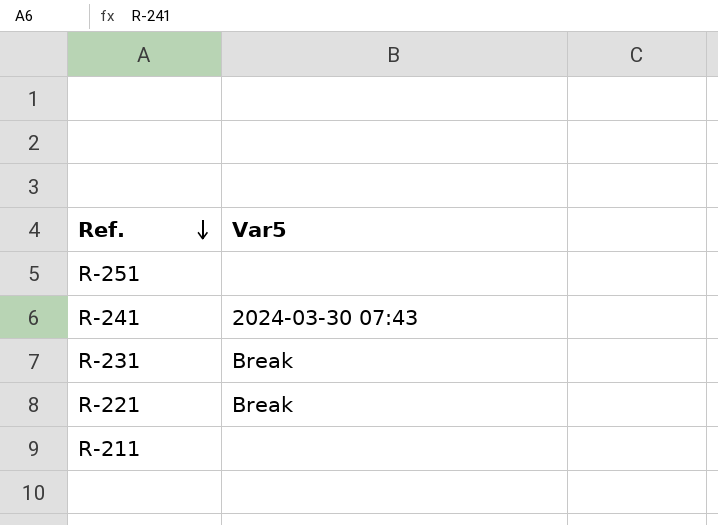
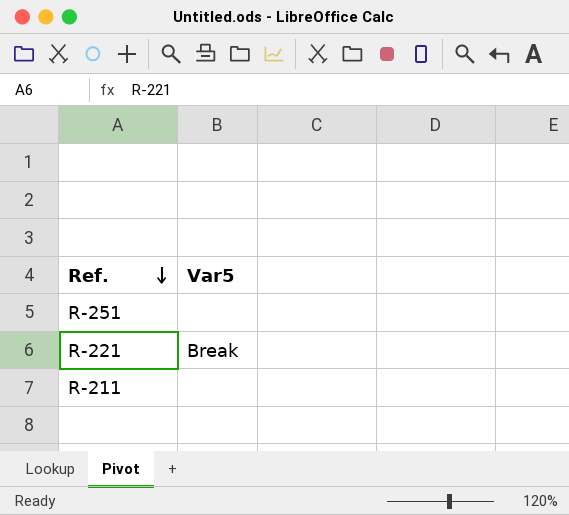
row R-241: 2024-03-30 07:43 -> none
row R-231: Break -> none

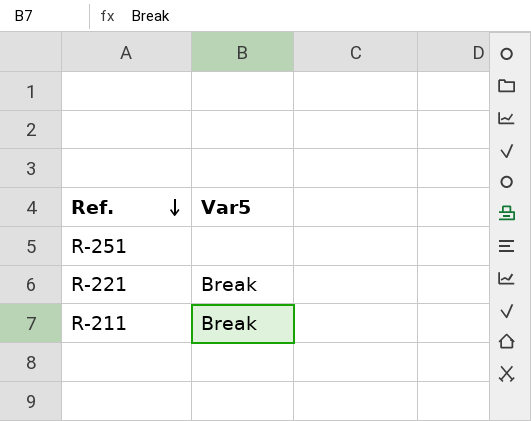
R-211 | Var5: none -> Break

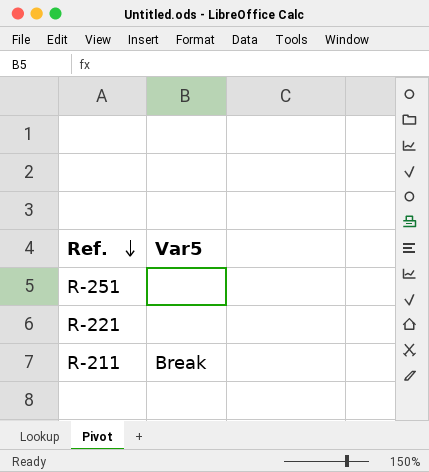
R-221 | Var5: Break -> none

